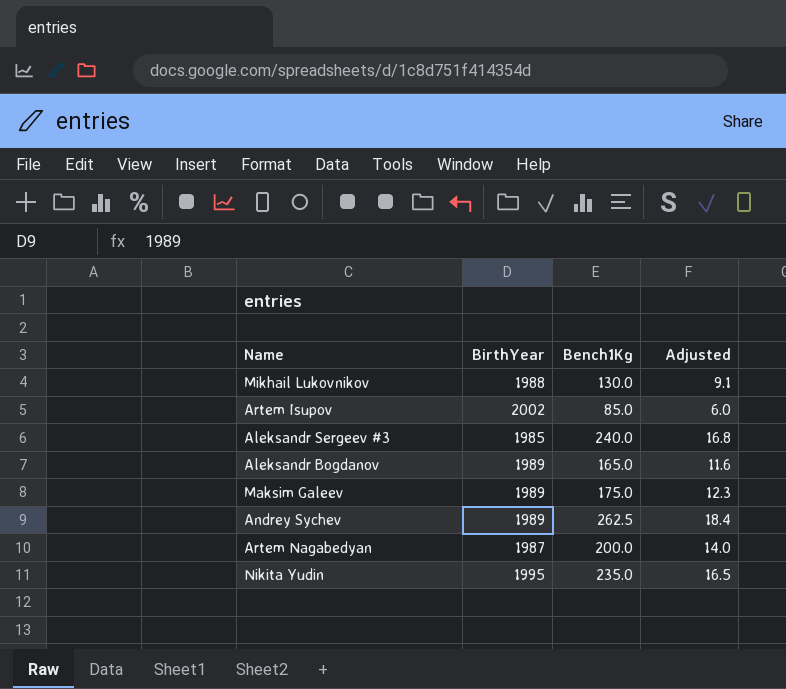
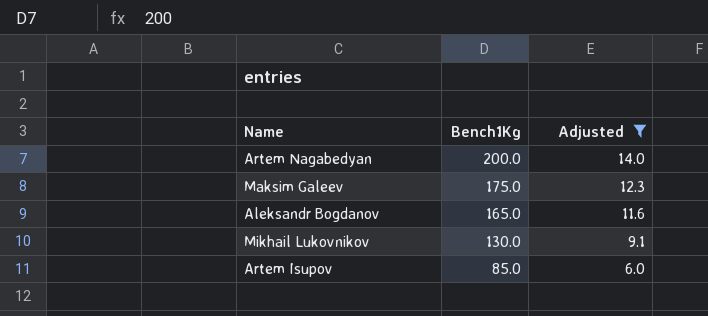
filter: none -> Adjusted <= 14.0
row order: none -> Bench1Kg descending
column BirthYear | position: 2 -> none

